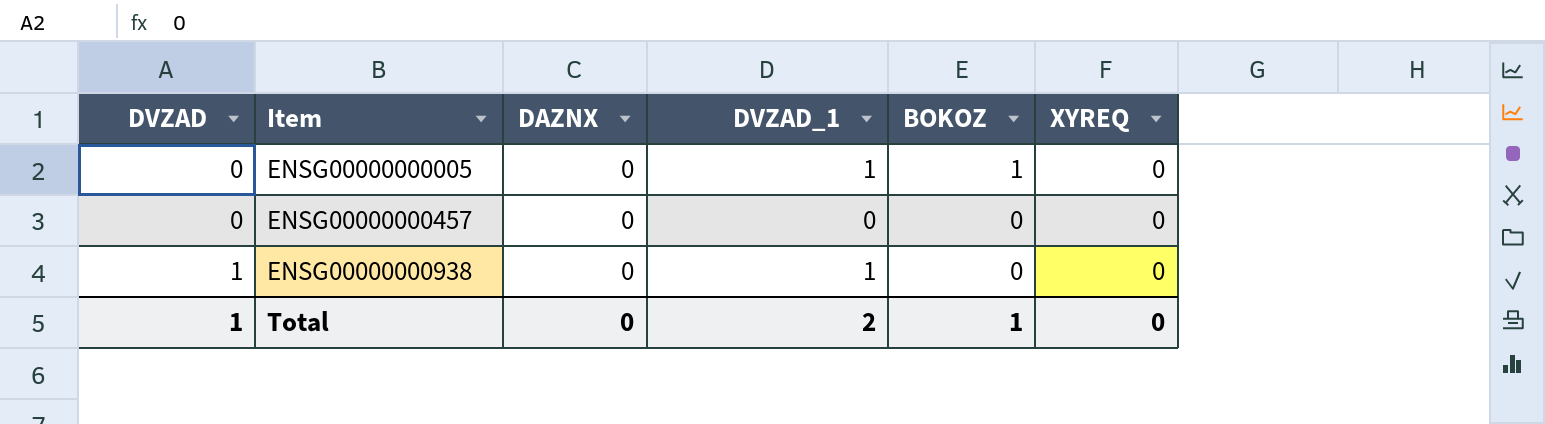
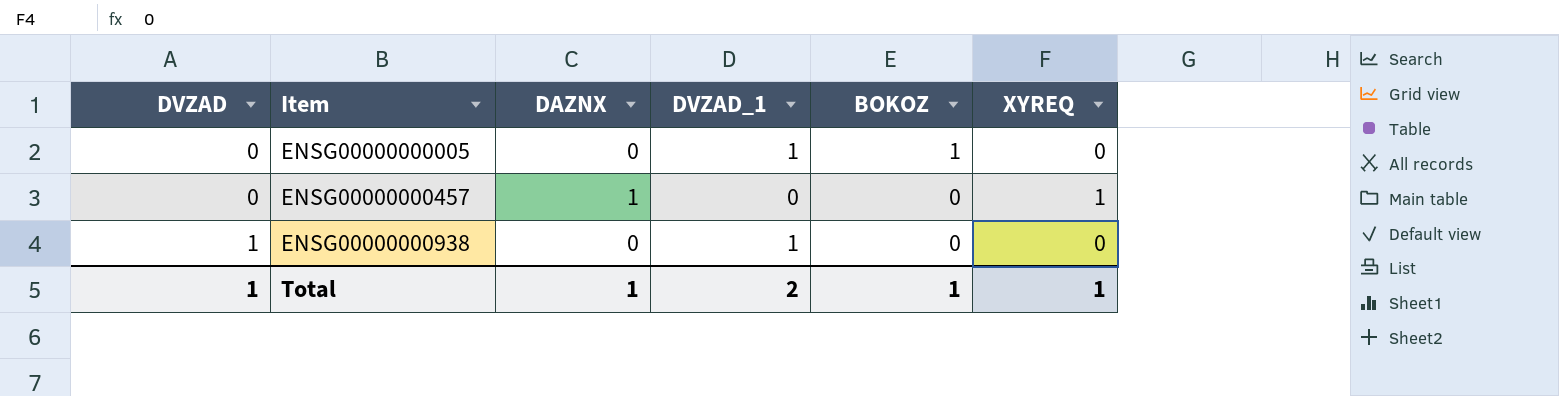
ENSG00000000457 | DAZNX: 0 -> 1
ENSG00000000457 | XYREQ: 0 -> 1
Total | DAZNX: 0 -> 1
Total | XYREQ: 0 -> 1

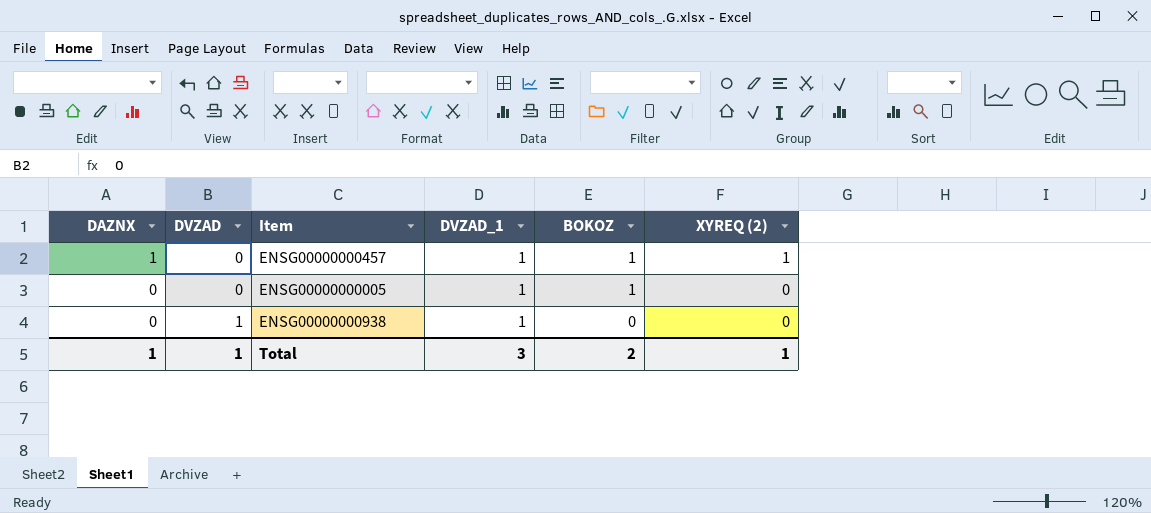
row order: DVZAD ascending -> DAZNX descending
column DAZNX | position: 3 -> 1
column name: XYREQ -> XYREQ (2)
ENSG00000000457 | DVZAD_1: 0 -> 1
ENSG00000000457 | BOKOZ: 0 -> 1
Total | DVZAD_1: 2 -> 3
Total | BOKOZ: 1 -> 2

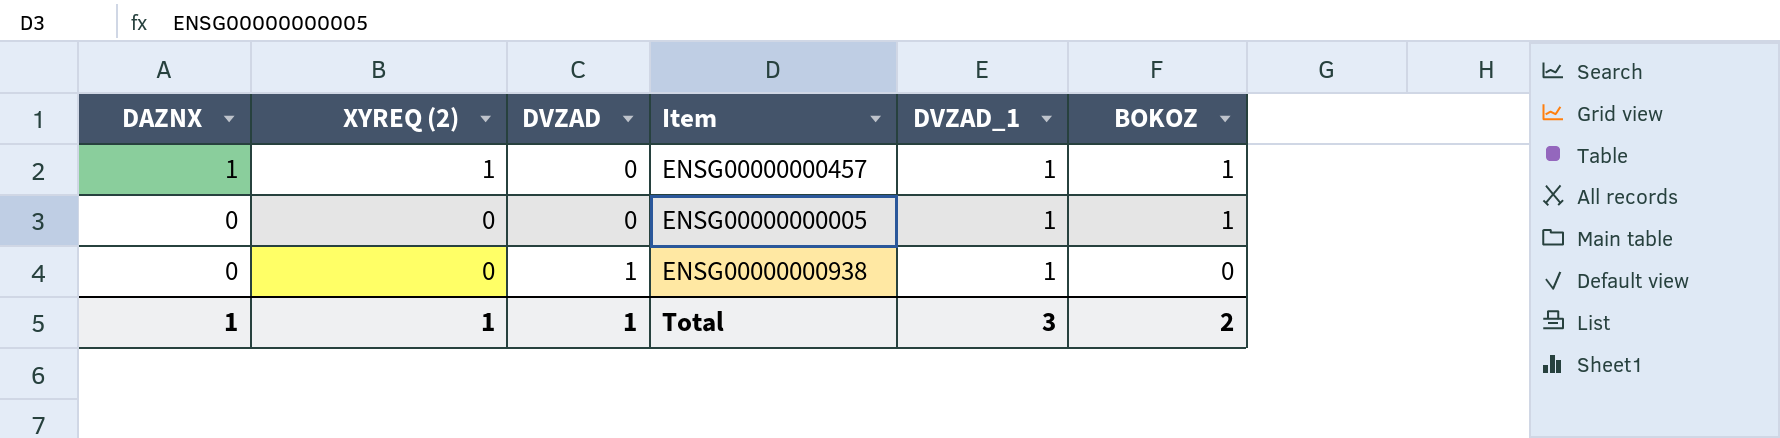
column XYREQ (2) | position: 6 -> 2

